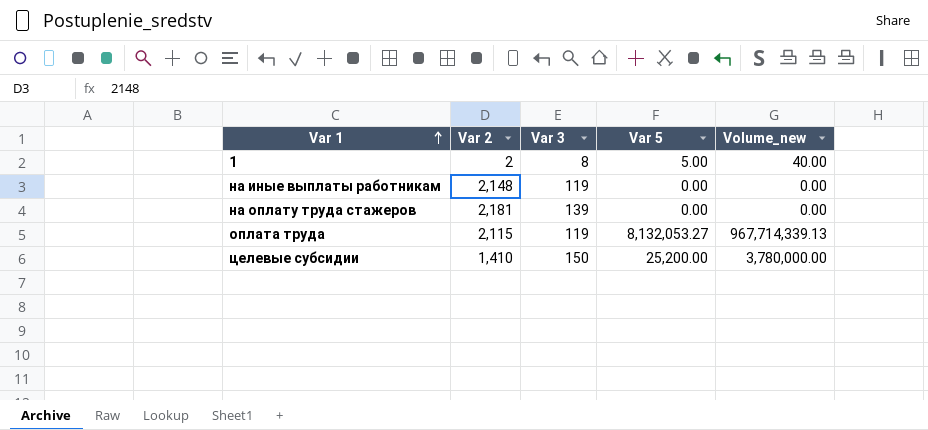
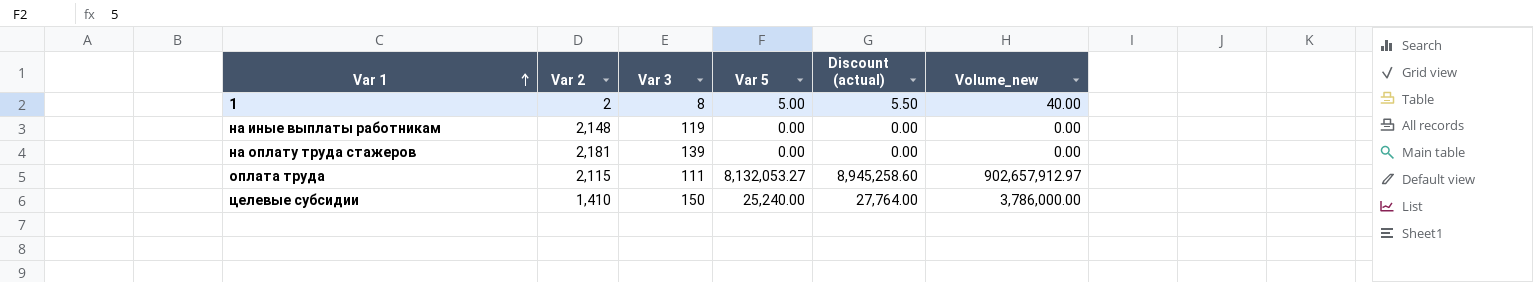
column Discount (actual) | formula: none -> [Var 5] * 1.1
оплата труда | Var 3: 119 -> 111
оплата труда | Volume_new: 967,714,339.13 -> 902,657,912.97
целевые субсидии | Var 5: 25,200.00 -> 25,240.00
целевые субсидии | Volume_new: 3,780,000.00 -> 3,786,000.00

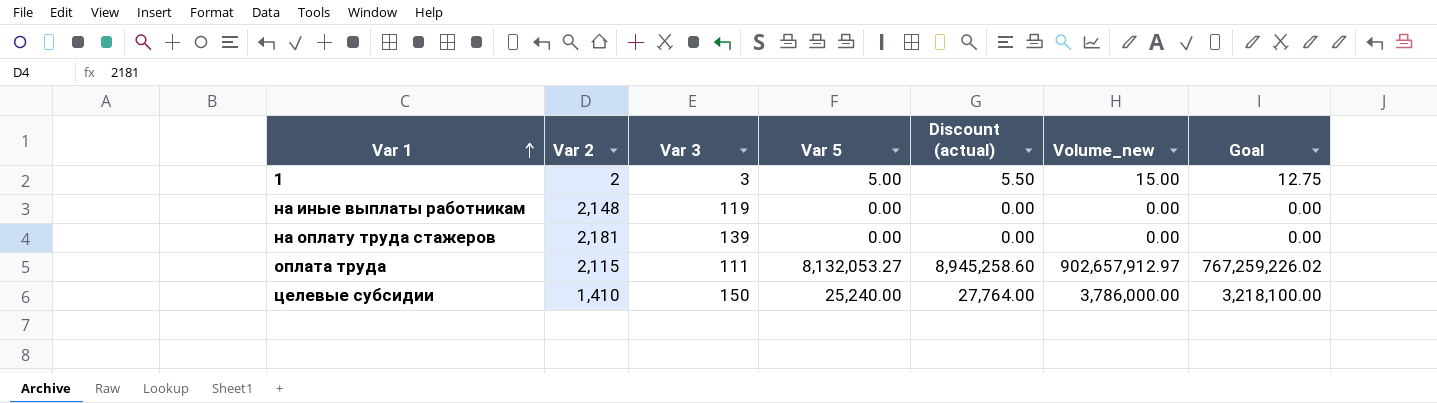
column Goal | formula: none -> [Volume_new] * 0.85
1 | Var 3: 8 -> 3
1 | Volume_new: 40.00 -> 15.00

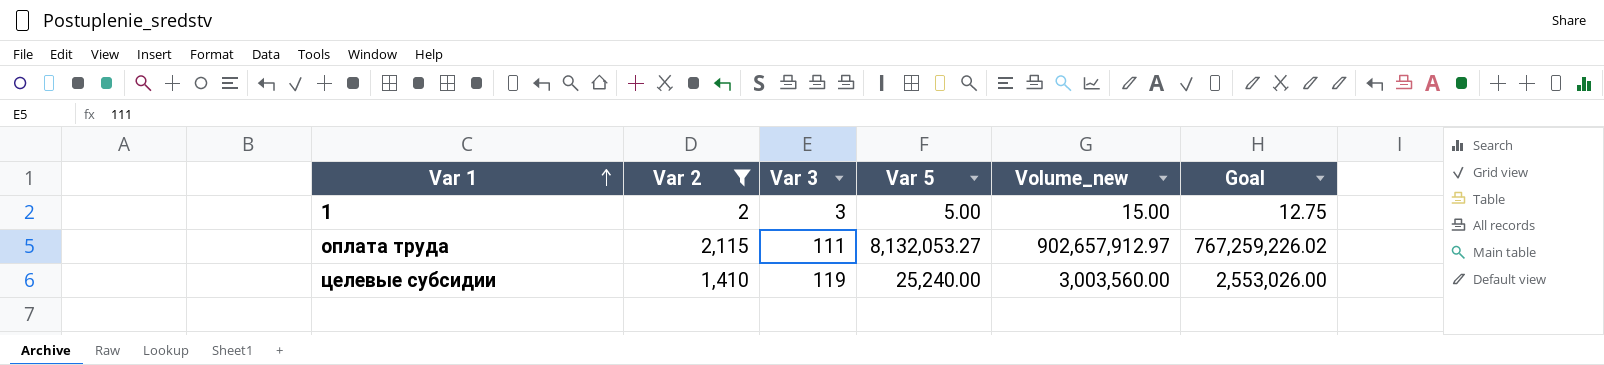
filter: none -> Var 2 <= 2,115
column Discount (actual) | formula: [Var 5] * 1.1 -> none
целевые субсидии | Var 3: 150 -> 119
целевые субсидии | Volume_new: 3,786,000.00 -> 3,003,560.00
целевые субсидии | Goal: 3,218,100.00 -> 2,553,026.00

